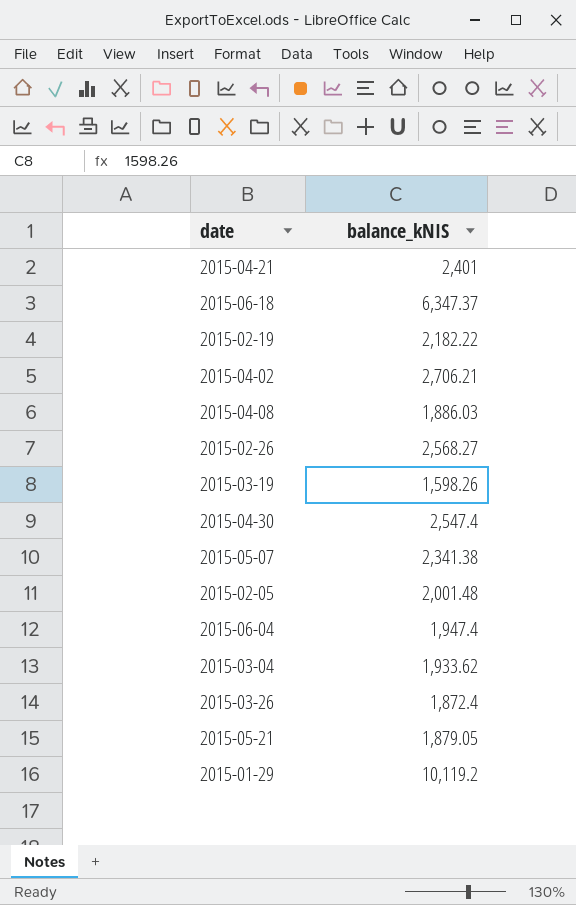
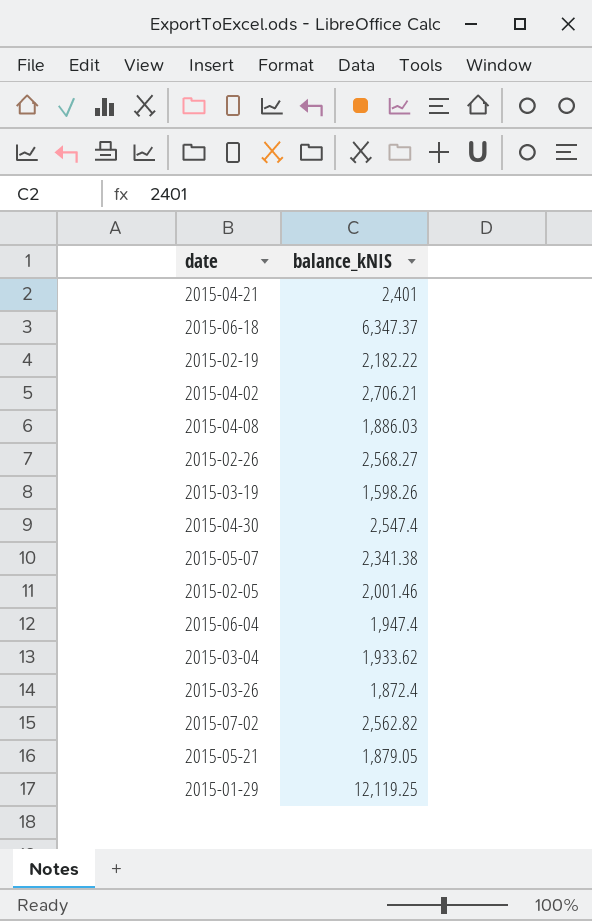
2015-02-05 | balance_kNIS: 2,001.48 -> 2,001.46
row 2015-07-02: none -> 2,562.82
2015-01-29 | balance_kNIS: 10,119.2 -> 12,119.25

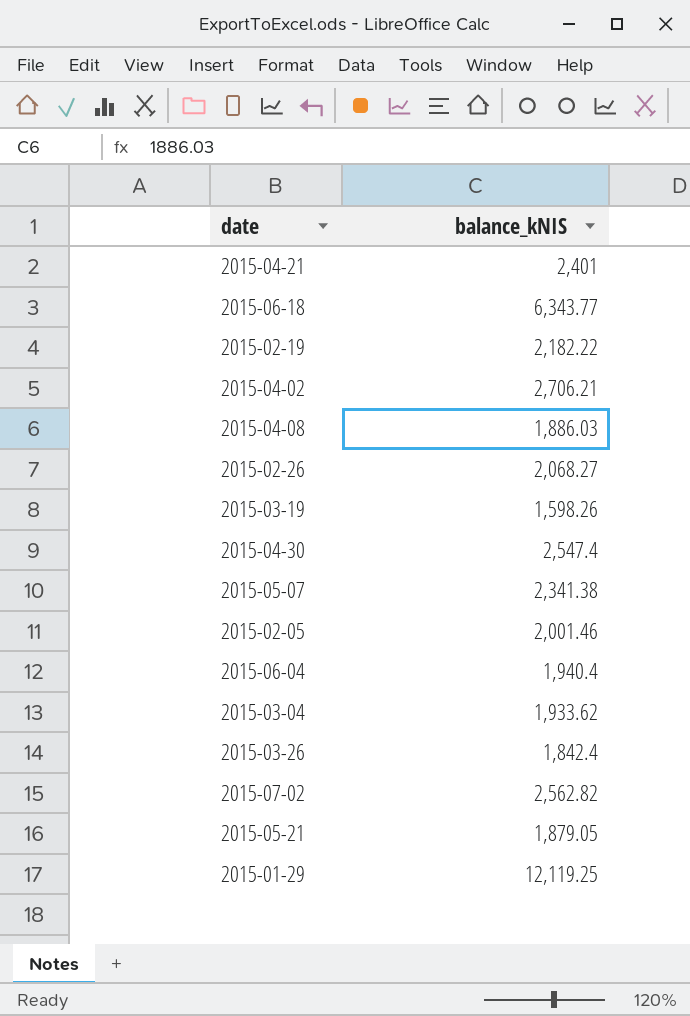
2015-06-18 | balance_kNIS: 6,347.37 -> 6,343.77
2015-02-26 | balance_kNIS: 2,568.27 -> 2,068.27
2015-06-04 | balance_kNIS: 1,947.4 -> 1,940.4
2015-03-26 | balance_kNIS: 1,872.4 -> 1,842.4

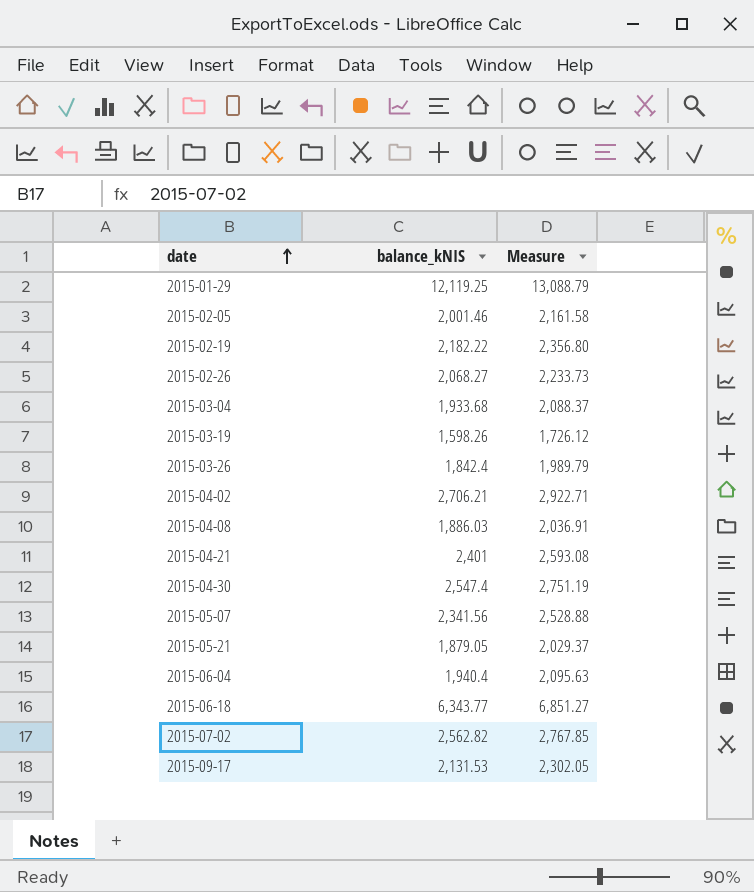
row order: none -> date ascending
column Measure | formula: none -> [balance_kNIS] * 1.08
2015-03-04 | balance_kNIS: 1,933.62 -> 1,933.68
2015-05-07 | balance_kNIS: 2,341.38 -> 2,341.56
row 2015-09-17: none -> 2,131.53 | 2,302.05

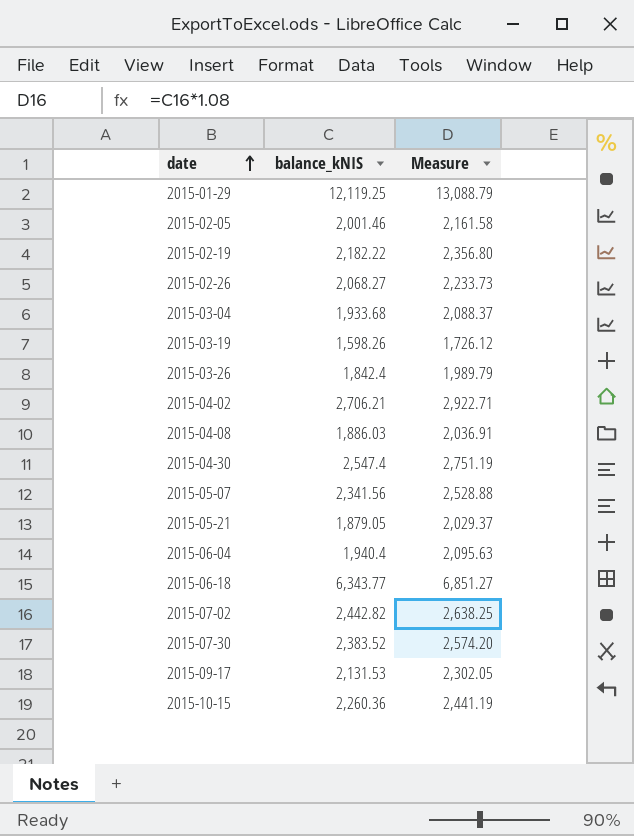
row 2015-04-21: 2,401 | 2,593.08 -> none
2015-07-02 | balance_kNIS: 2,562.82 -> 2,442.82
2015-07-02 | Measure: 2,767.85 -> 2,638.25
row 2015-07-30: none -> 2,383.52 | 2,574.20
row 2015-10-15: none -> 2,260.36 | 2,441.19

